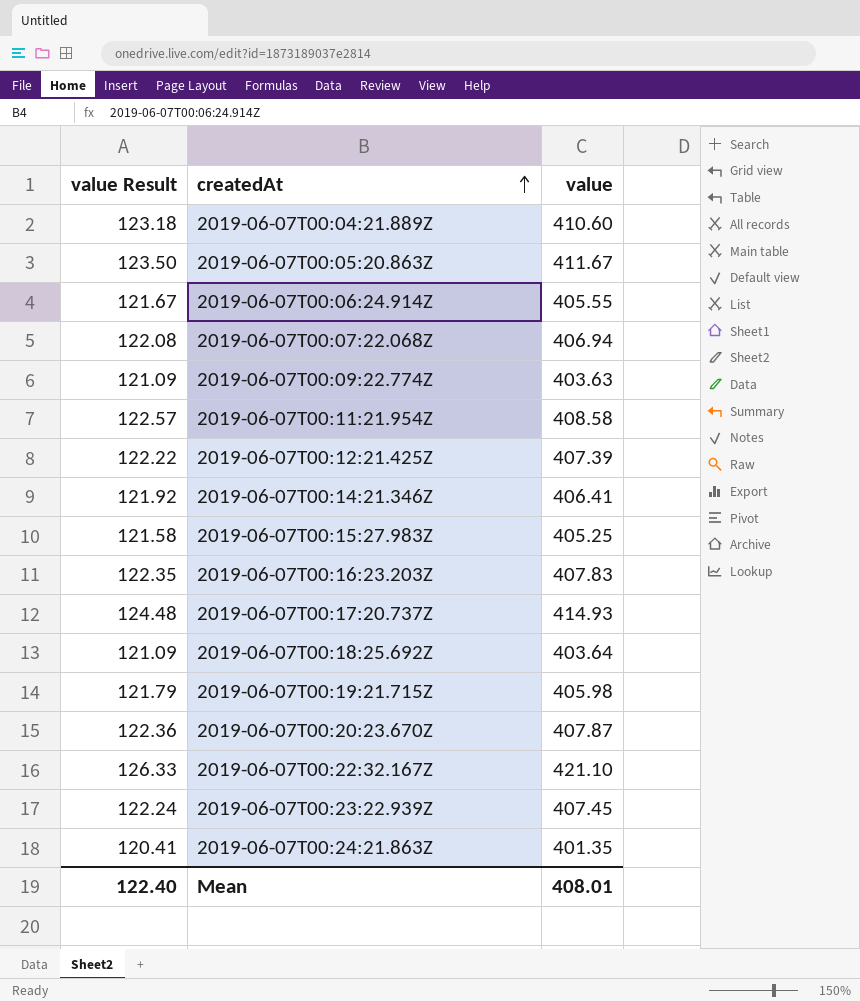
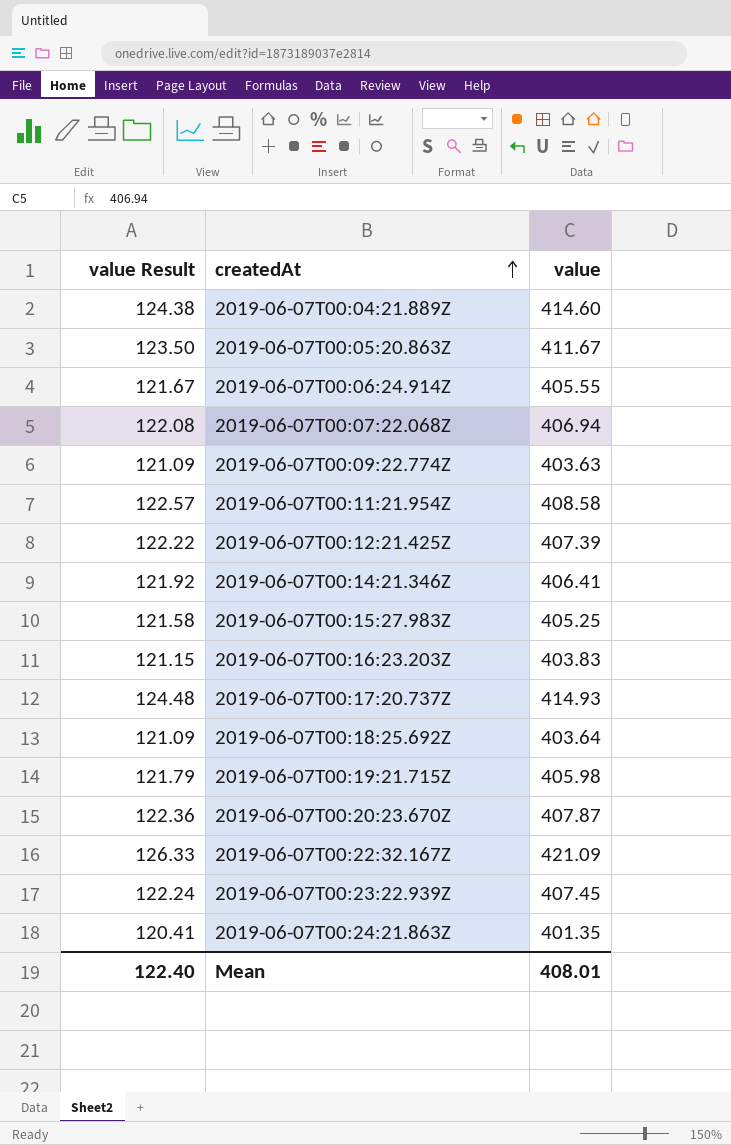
2019-06-07T00:04:21.889Z | value Result: 123.18 -> 124.38
2019-06-07T00:04:21.889Z | value: 410.60 -> 414.60
2019-06-07T00:16:23.203Z | value Result: 122.35 -> 121.15
2019-06-07T00:16:23.203Z | value: 407.83 -> 403.83
2019-06-07T00:22:32.167Z | value: 421.10 -> 421.09

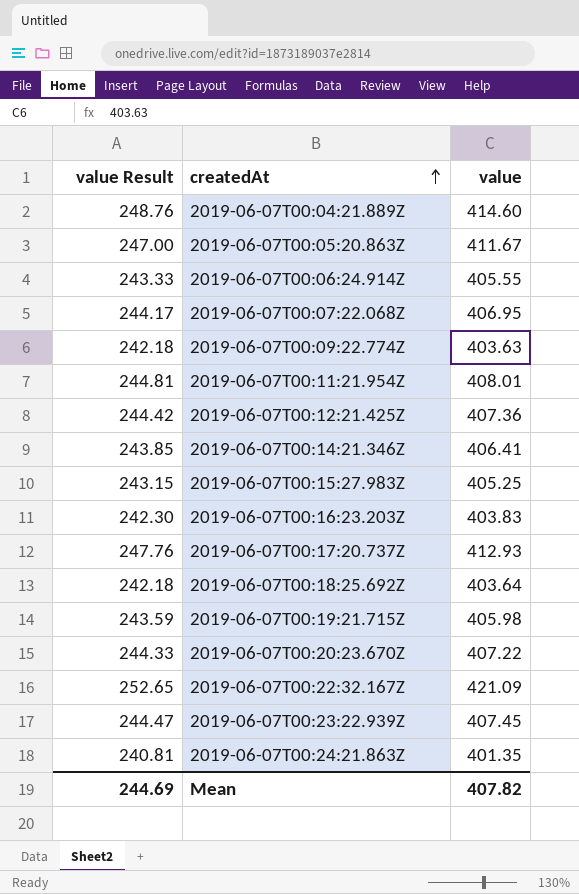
column value Result | formula: [value] * 0.3 -> [value] * 0.6
2019-06-07T00:07:22.068Z | value: 406.94 -> 406.95
2019-06-07T00:11:21.954Z | value: 408.58 -> 408.01
2019-06-07T00:12:21.425Z | value: 407.39 -> 407.36
2019-06-07T00:17:20.737Z | value: 414.93 -> 412.93
2019-06-07T00:20:23.670Z | value: 407.87 -> 407.22
Mean | value Result: 122.40 -> 244.69
Mean | value: 408.01 -> 407.82

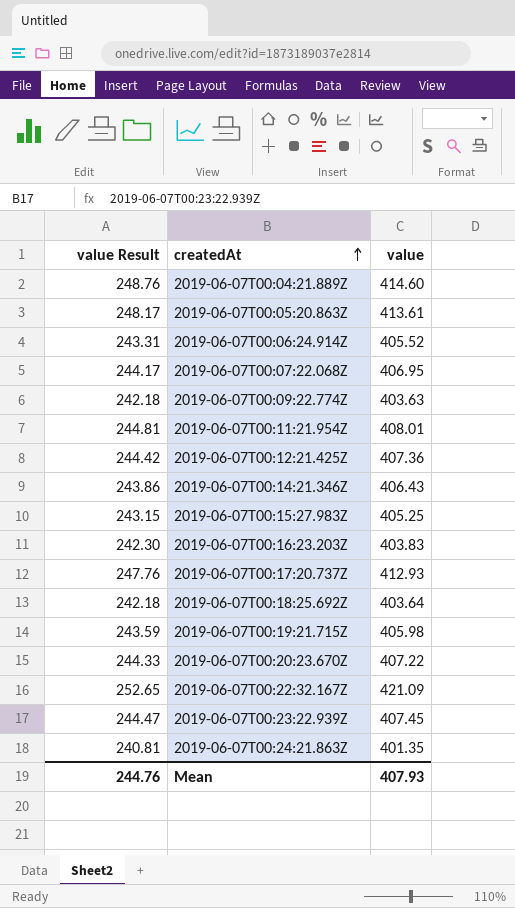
2019-06-07T00:05:20.863Z | value Result: 247.00 -> 248.17
2019-06-07T00:05:20.863Z | value: 411.67 -> 413.61
2019-06-07T00:06:24.914Z | value Result: 243.33 -> 243.31
2019-06-07T00:06:24.914Z | value: 405.55 -> 405.52
2019-06-07T00:14:21.346Z | value Result: 243.85 -> 243.86
2019-06-07T00:14:21.346Z | value: 406.41 -> 406.43
Mean | value Result: 244.69 -> 244.76
Mean | value: 407.82 -> 407.93

